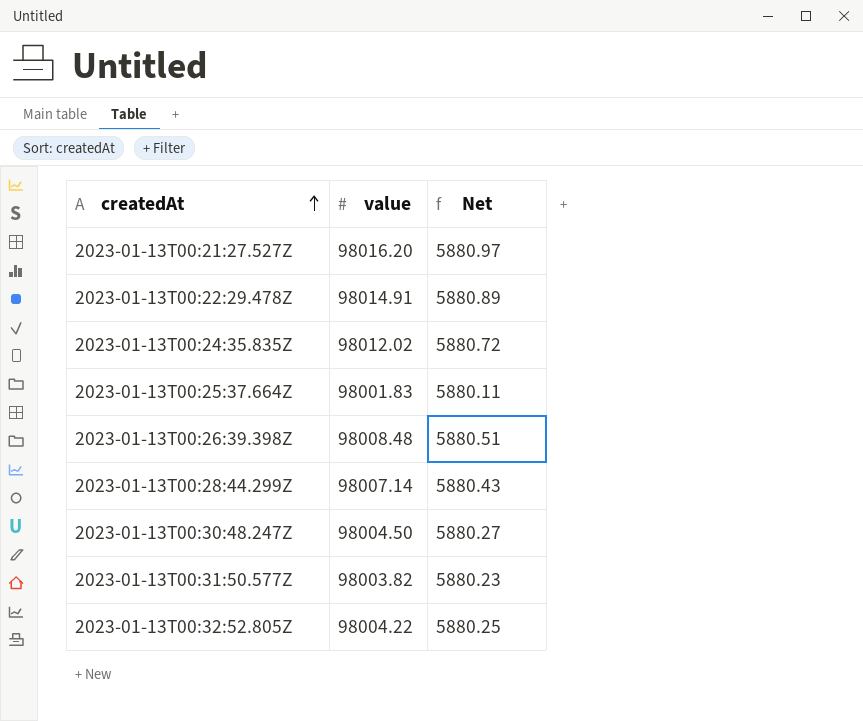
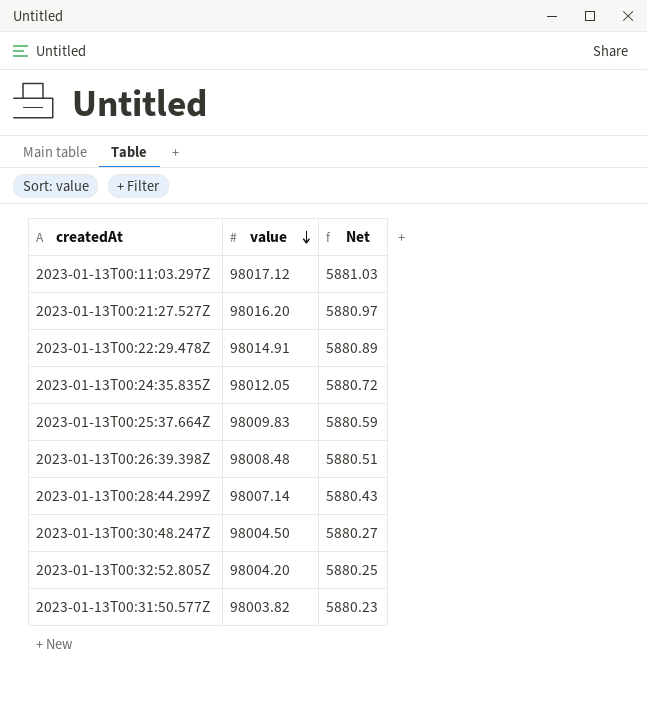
row order: createdAt ascending -> value descending
row 2023-01-13T00:11:03.297Z: none -> 98017.12 | 5881.03
2023-01-13T00:24:35.835Z | value: 98012.02 -> 98012.05
2023-01-13T00:25:37.664Z | value: 98001.83 -> 98009.83
2023-01-13T00:25:37.664Z | Net: 5880.11 -> 5880.59
2023-01-13T00:32:52.805Z | value: 98004.22 -> 98004.20

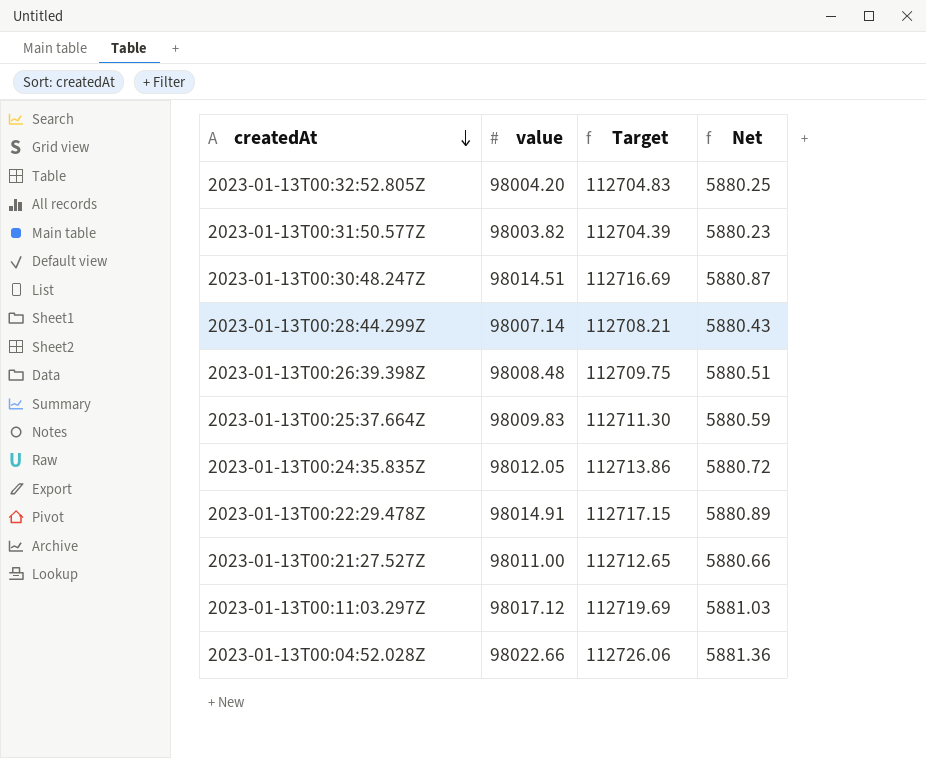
row order: value descending -> createdAt descending
column Target | formula: none -> [value] * 1.15
2023-01-13T00:30:48.247Z | value: 98004.50 -> 98014.51
2023-01-13T00:30:48.247Z | Net: 5880.27 -> 5880.87
2023-01-13T00:21:27.527Z | value: 98016.20 -> 98011.00
2023-01-13T00:21:27.527Z | Net: 5880.97 -> 5880.66
row 2023-01-13T00:04:52.028Z: none -> 98022.66 | 112726.06 | 5881.36

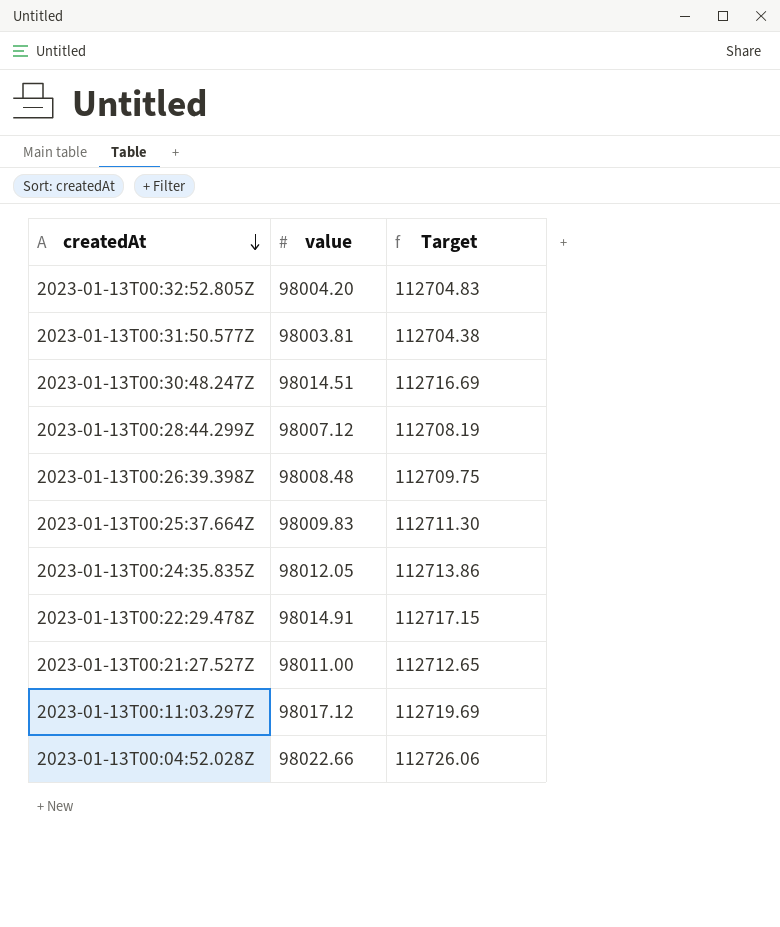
column Net | formula: [value] * 0.06 -> none
2023-01-13T00:31:50.577Z | value: 98003.82 -> 98003.81
2023-01-13T00:31:50.577Z | Target: 112704.39 -> 112704.38
2023-01-13T00:28:44.299Z | value: 98007.14 -> 98007.12
2023-01-13T00:28:44.299Z | Target: 112708.21 -> 112708.19

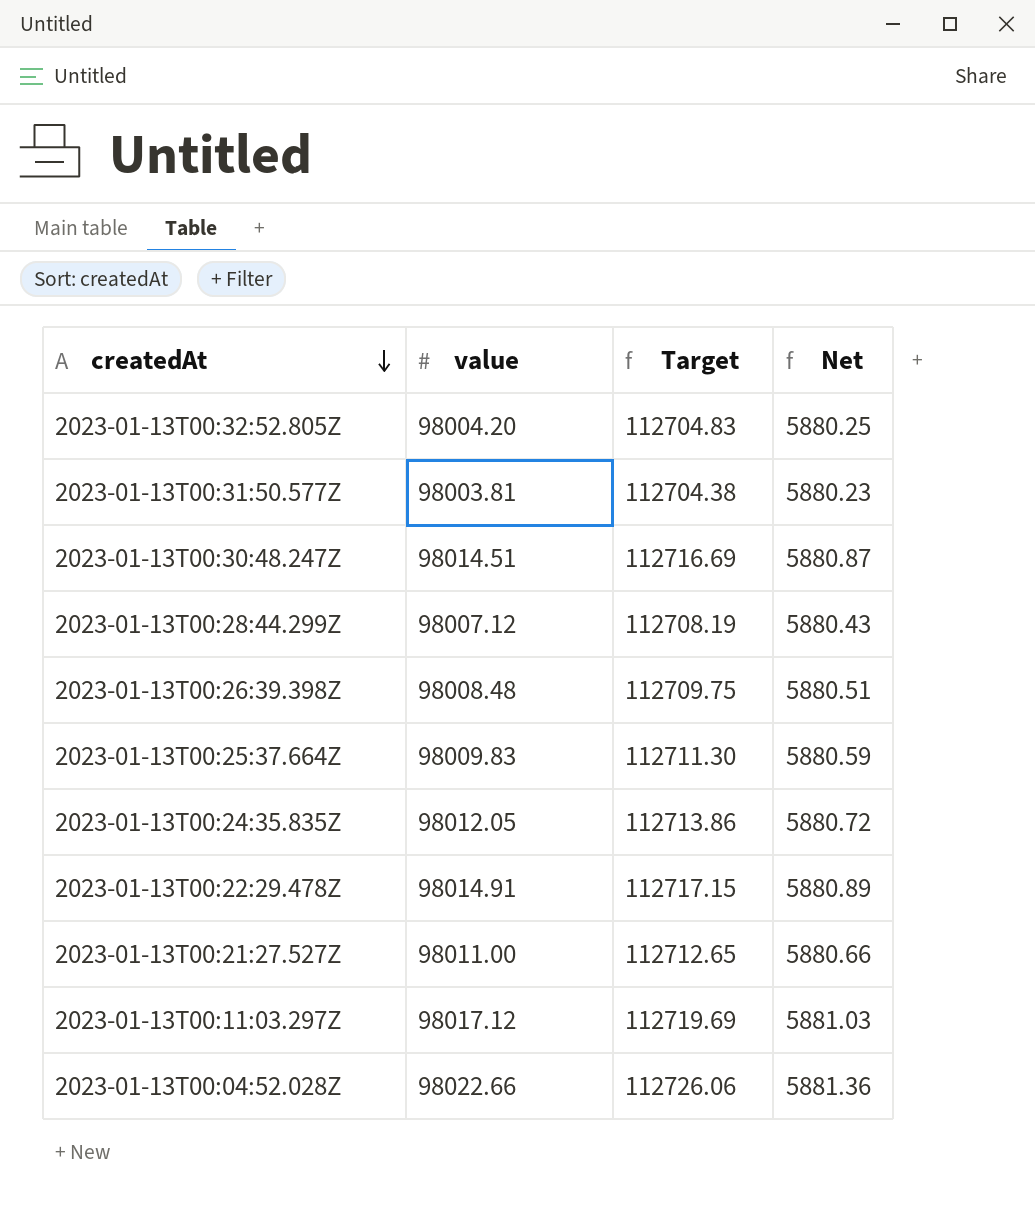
column Net | formula: none -> [value] * 0.06

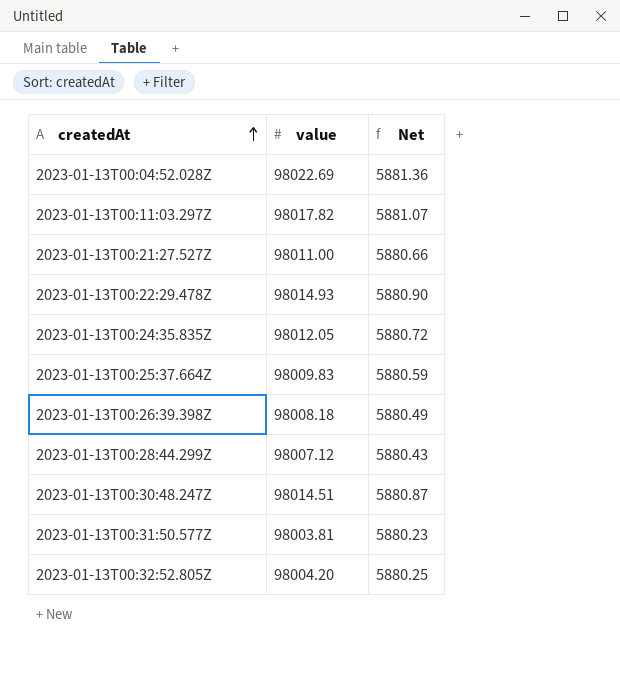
row order: createdAt descending -> createdAt ascending
column Target | formula: [value] * 1.15 -> none
2023-01-13T00:04:52.028Z | value: 98022.66 -> 98022.69
2023-01-13T00:11:03.297Z | value: 98017.12 -> 98017.82
2023-01-13T00:11:03.297Z | Net: 5881.03 -> 5881.07
2023-01-13T00:22:29.478Z | value: 98014.91 -> 98014.93
2023-01-13T00:22:29.478Z | Net: 5880.89 -> 5880.90
2023-01-13T00:26:39.398Z | value: 98008.48 -> 98008.18
2023-01-13T00:26:39.398Z | Net: 5880.51 -> 5880.49

